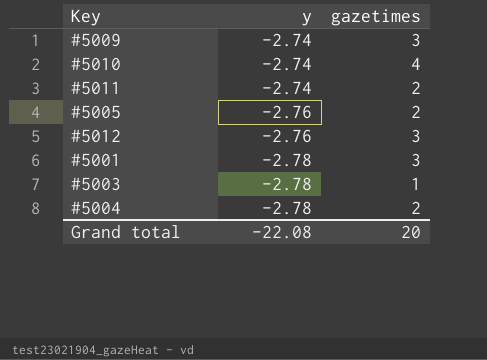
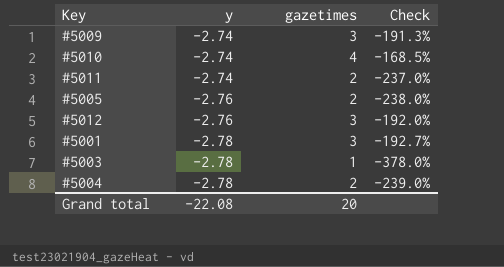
column Check | formula: none -> ([y] - [gazetimes]) / [gazetimes]

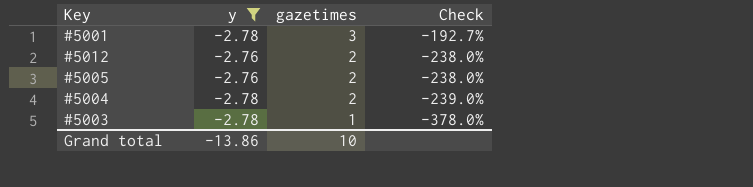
filter: none -> y != -2.74
row order: y descending -> gazetimes descending
#5012 | gazetimes: 3 -> 2
#5012 | Check: -192.0% -> -238.0%
Grand total | y: -22.08 -> -13.86
Grand total | gazetimes: 20 -> 10

